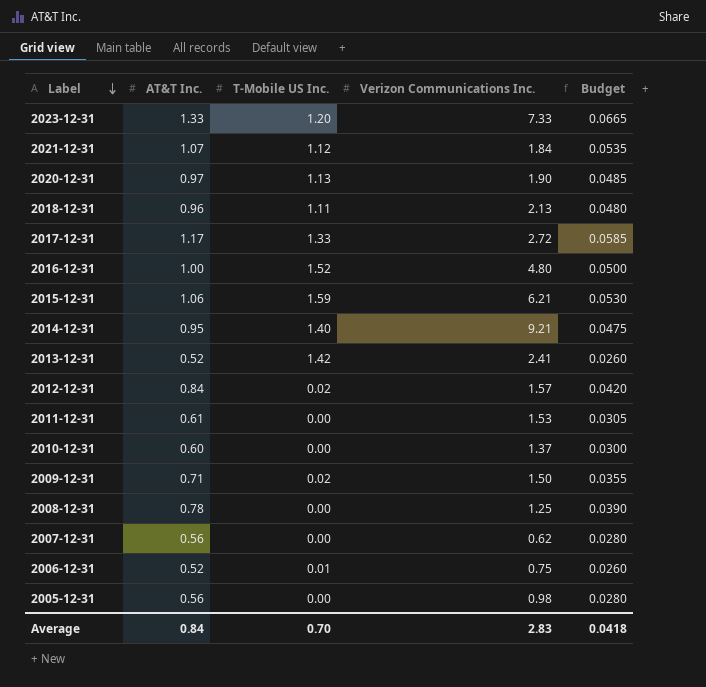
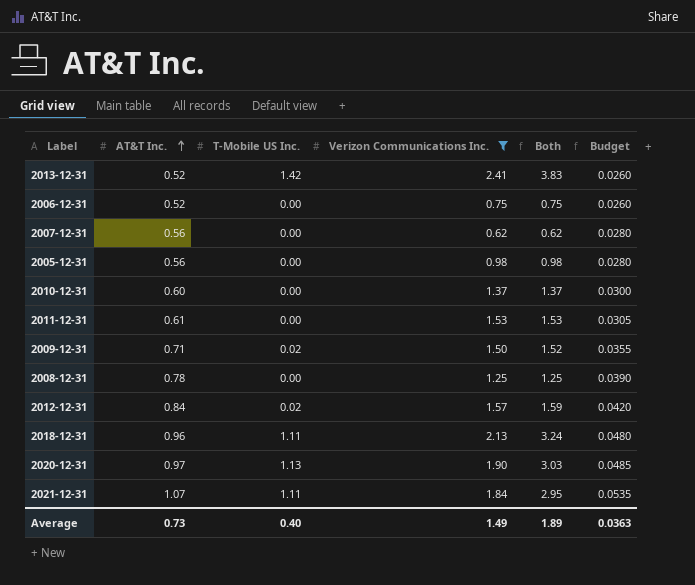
filter: none -> Verizon Communications Inc. <= 2.41
row order: Label descending -> AT&T Inc. ascending
column Both | formula: none -> [T-Mobile US Inc.] + [Verizon Communications Inc.]
2006-12-31 | T-Mobile US Inc.: 0.01 -> 0.00
2021-12-31 | T-Mobile US Inc.: 1.12 -> 1.11
Average | AT&T Inc.: 0.84 -> 0.73
Average | T-Mobile US Inc.: 0.70 -> 0.40
Average | Verizon Communications Inc.: 2.83 -> 1.49
Average | Budget: 0.0418 -> 0.0363

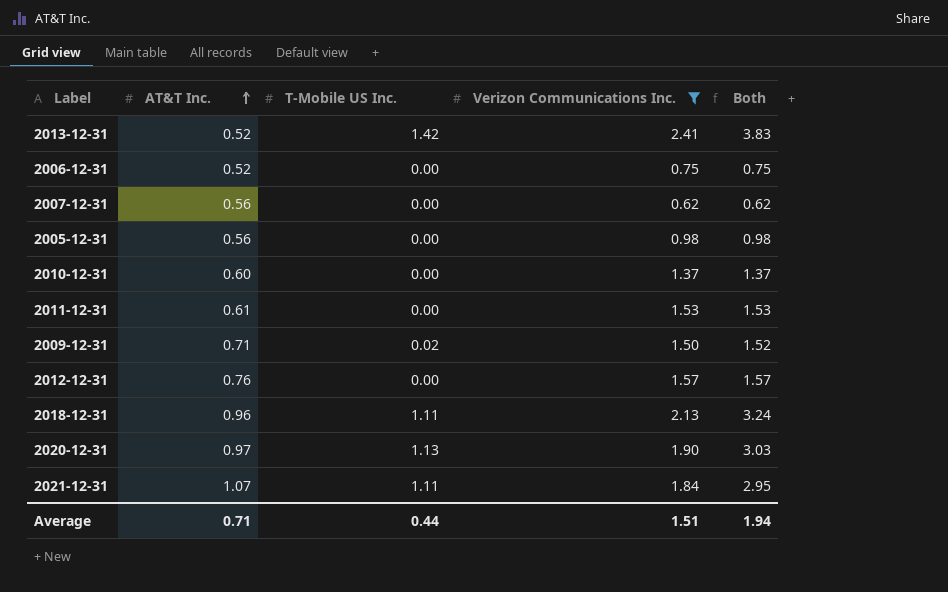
column Budget | formula: [AT&T Inc.] * 0.05 -> none
row 2008-12-31: 0.78 | 0.00 | 1.25 | 1.25 | 0.0390 -> none
2012-12-31 | AT&T Inc.: 0.84 -> 0.76
2012-12-31 | T-Mobile US Inc.: 0.02 -> 0.00
2012-12-31 | Both: 1.59 -> 1.57
Average | AT&T Inc.: 0.73 -> 0.71
Average | T-Mobile US Inc.: 0.40 -> 0.44
Average | Verizon Communications Inc.: 1.49 -> 1.51
Average | Both: 1.89 -> 1.94

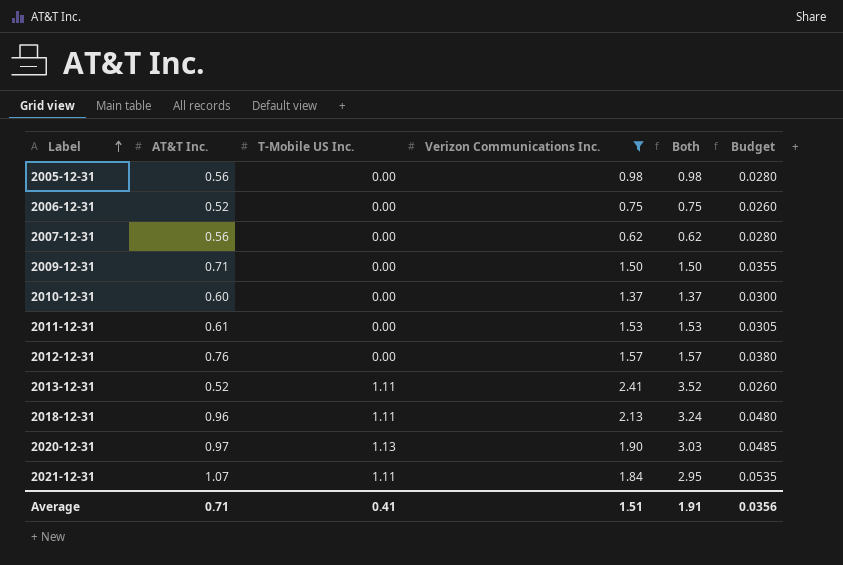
row order: AT&T Inc. ascending -> Label ascending
column Budget | formula: none -> [AT&T Inc.] * 0.05
2009-12-31 | T-Mobile US Inc.: 0.02 -> 0.00
2009-12-31 | Both: 1.52 -> 1.50
2013-12-31 | T-Mobile US Inc.: 1.42 -> 1.11
2013-12-31 | Both: 3.83 -> 3.52
Average | T-Mobile US Inc.: 0.44 -> 0.41
Average | Both: 1.94 -> 1.91

